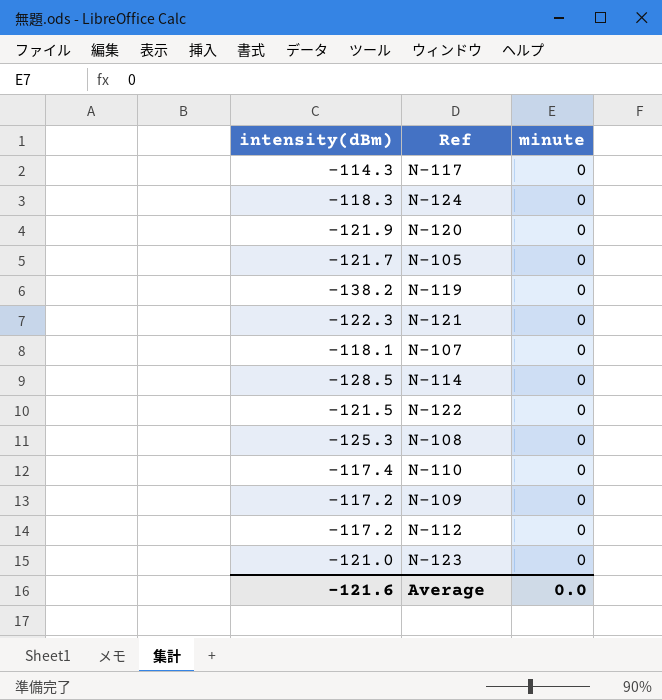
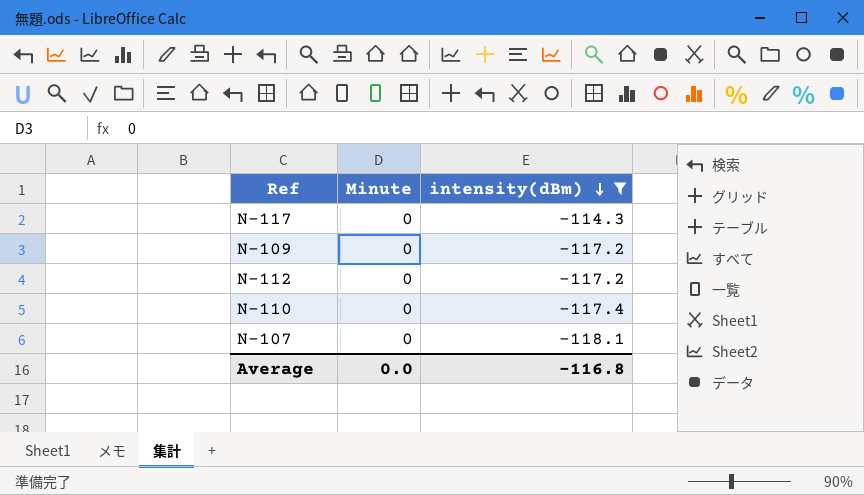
filter: none -> intensity(dBm) >= -118.1
row order: none -> intensity(dBm) descending
column name: minute -> Minute
column intensity(dBm) | position: 1 -> 3
Average | intensity(dBm): -121.6 -> -116.8

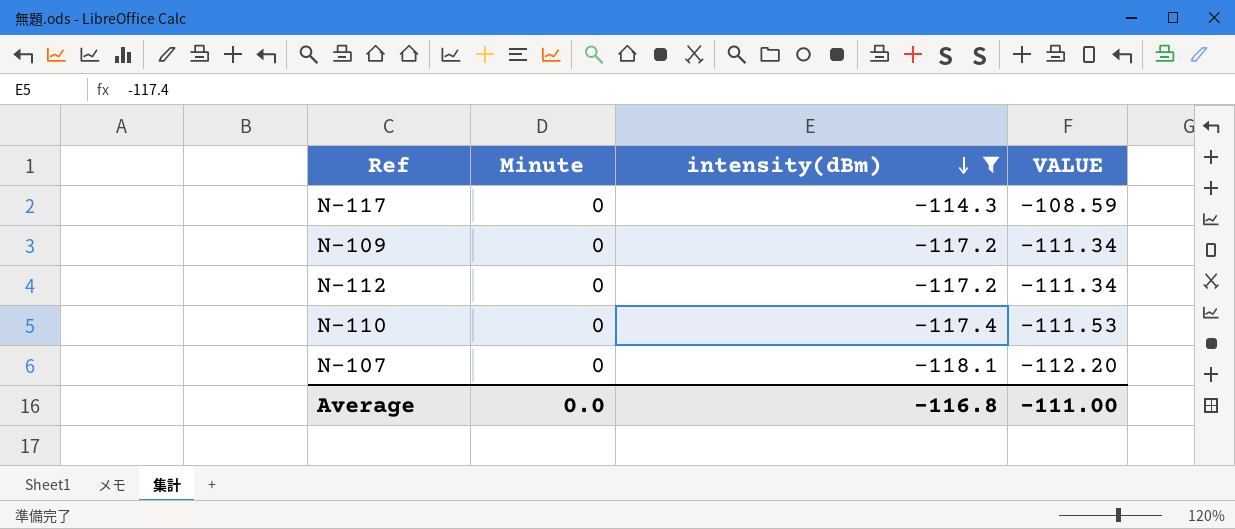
column VALUE | formula: none -> [intensity(dBm)] * 0.95

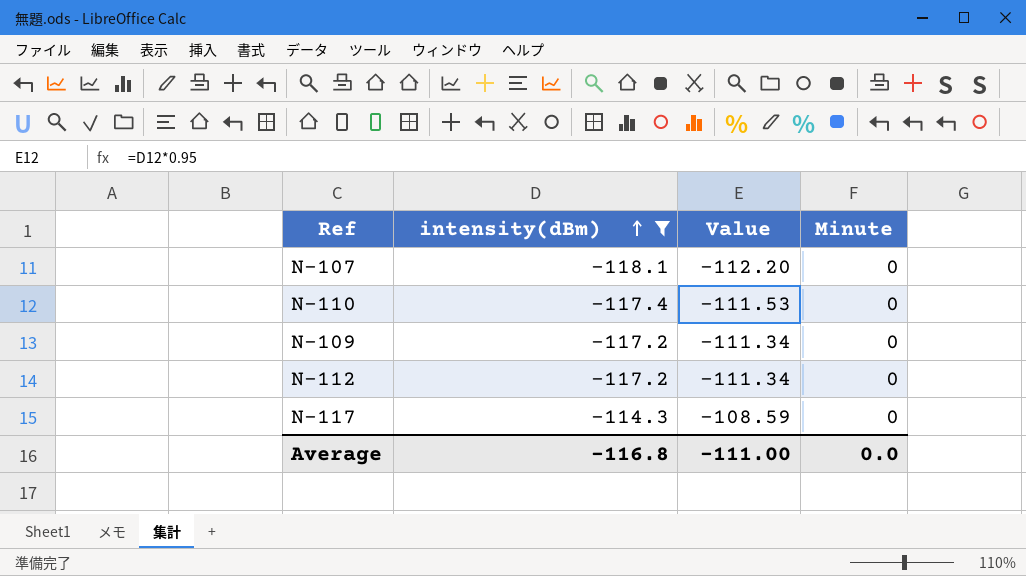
row order: intensity(dBm) descending -> intensity(dBm) ascending
column name: VALUE -> Value
column Minute | position: 2 -> 4

